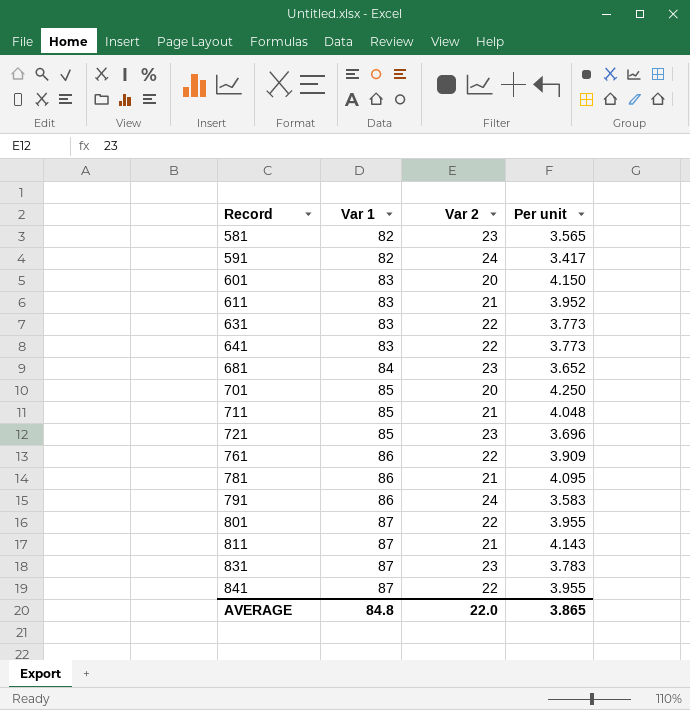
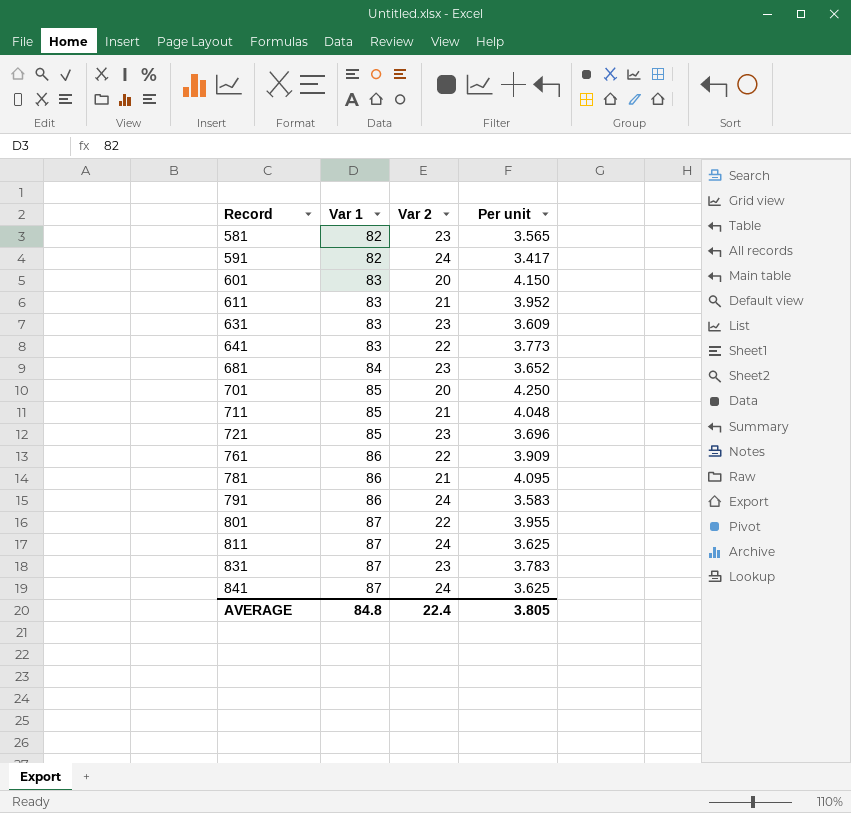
631 | Var 2: 22 -> 23
631 | Per unit: 3.773 -> 3.609
811 | Var 2: 21 -> 24
811 | Per unit: 4.143 -> 3.625
841 | Var 2: 22 -> 24
841 | Per unit: 3.955 -> 3.625
AVERAGE | Var 2: 22.0 -> 22.4
AVERAGE | Per unit: 3.865 -> 3.805

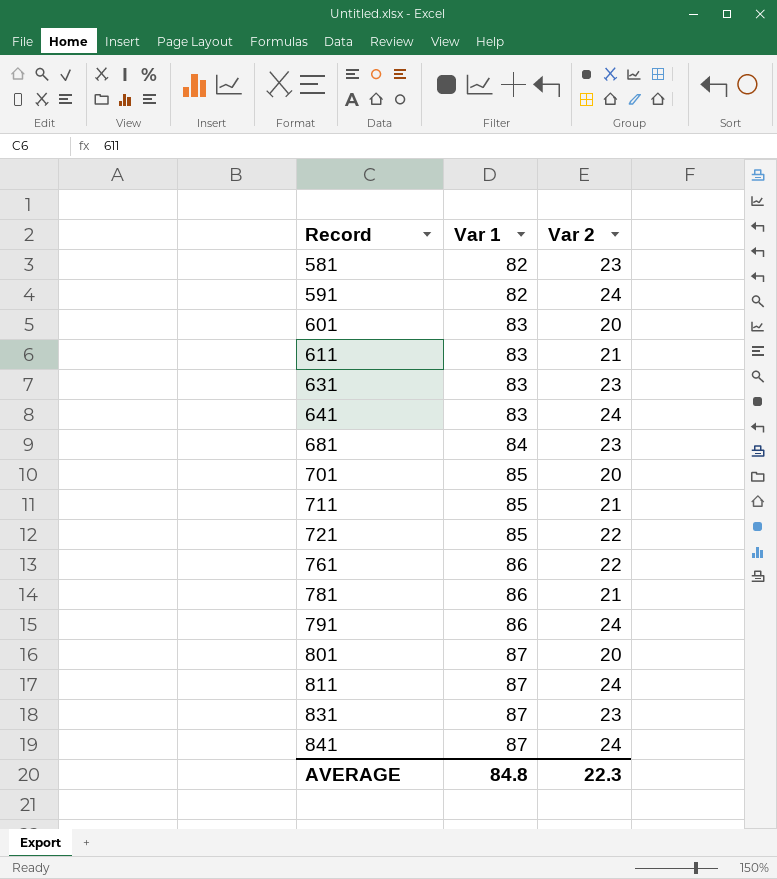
column Per unit | formula: [Var 1] / [Var 2] -> none
641 | Var 2: 22 -> 24
721 | Var 2: 23 -> 22
801 | Var 2: 22 -> 20
AVERAGE | Var 2: 22.4 -> 22.3

